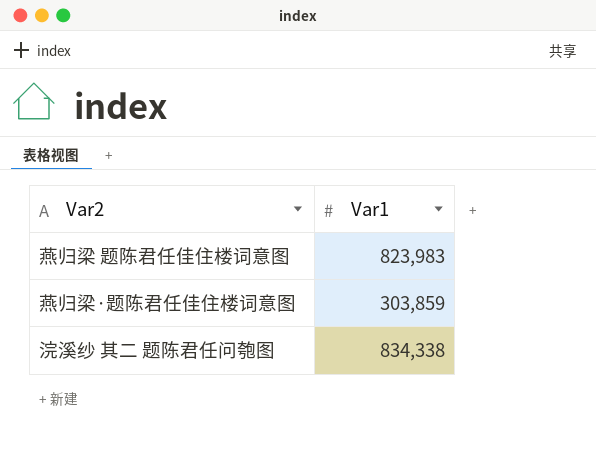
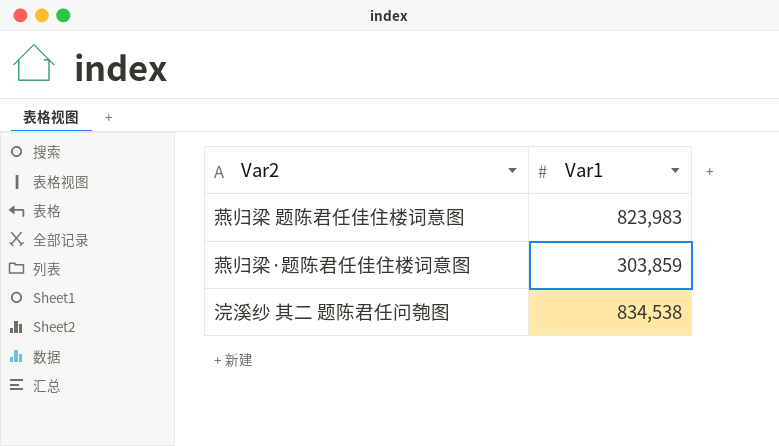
浣溪纱 其二 题陈君任问匏图 | Var1: 834,338 -> 834,538

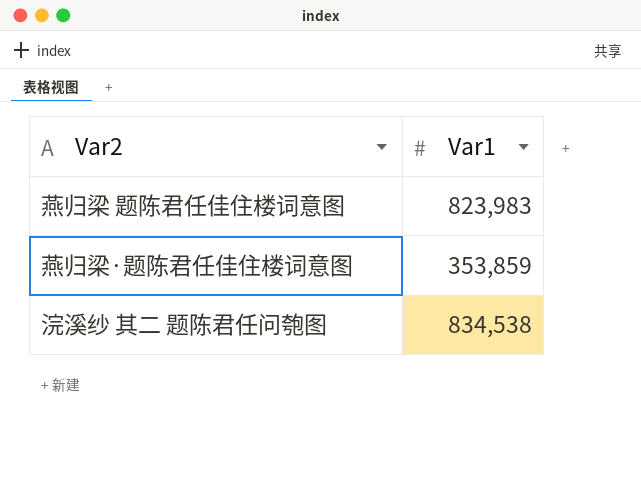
燕归梁·题陈君任佳住楼词意图 | Var1: 303,859 -> 353,859

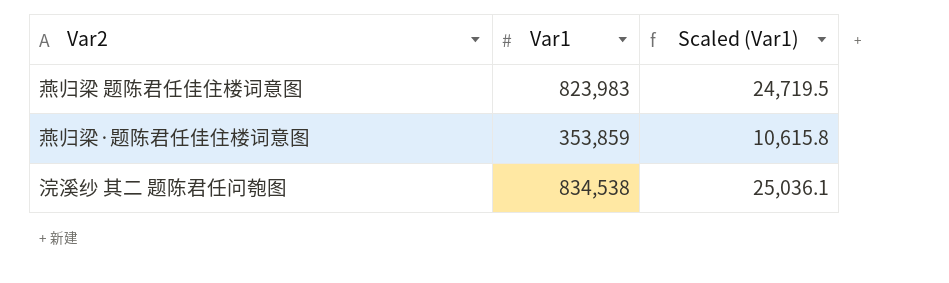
column Scaled (Var1) | formula: none -> [Var1] * 0.03

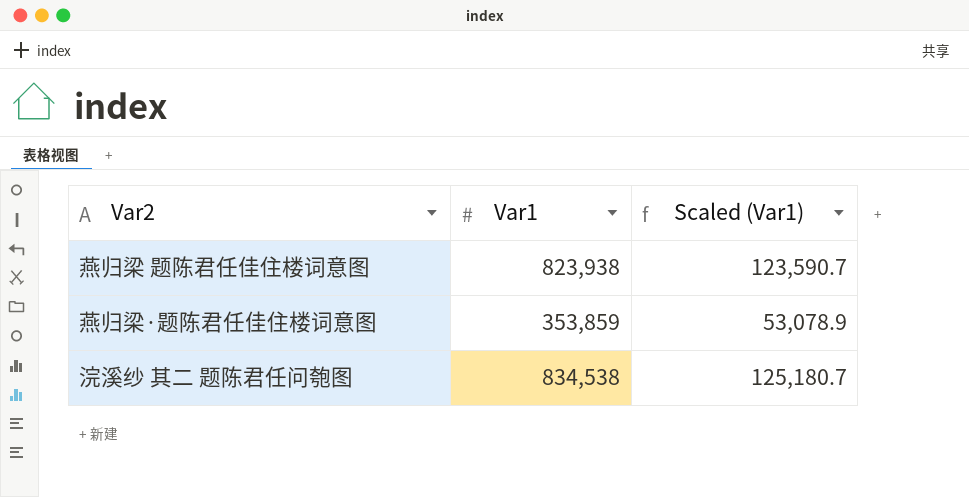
column Scaled (Var1) | formula: [Var1] * 0.03 -> [Var1] * 0.15
燕归梁 题陈君任佳住楼词意图 | Var1: 823,983 -> 823,938

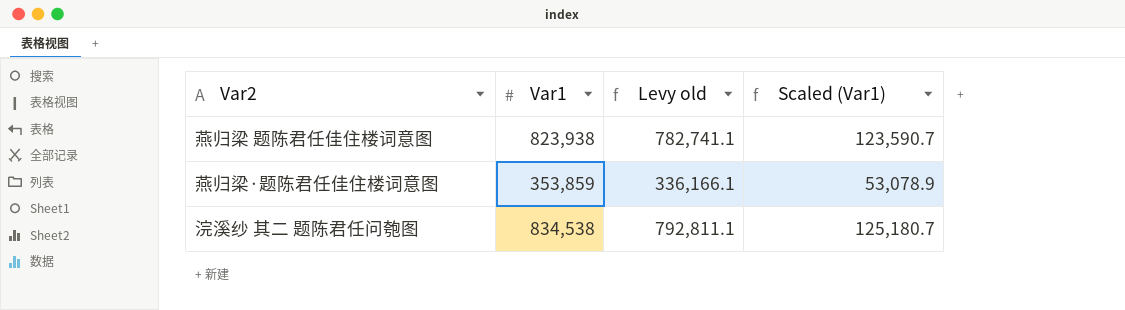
column Levy old | formula: none -> [Var1] * 0.95

